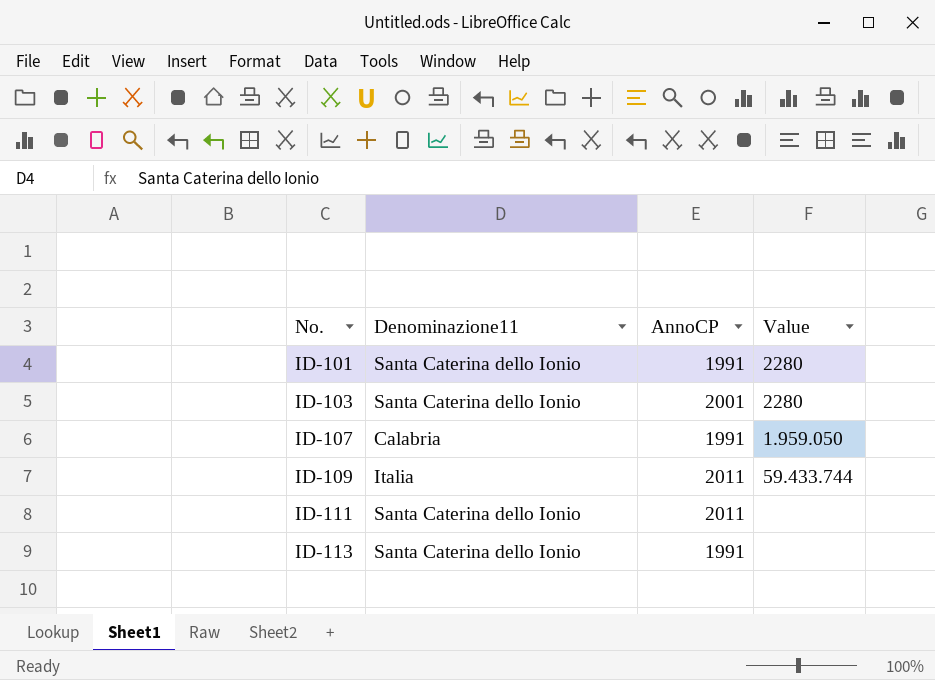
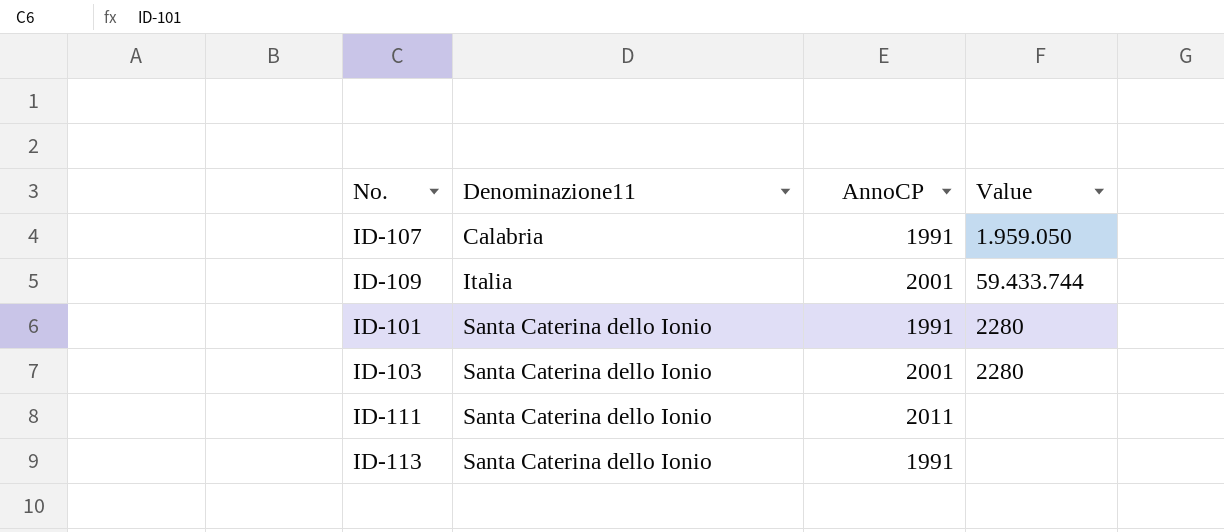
row order: No. ascending -> Denominazione11 ascending
ID-109 | AnnoCP: 2011 -> 2001

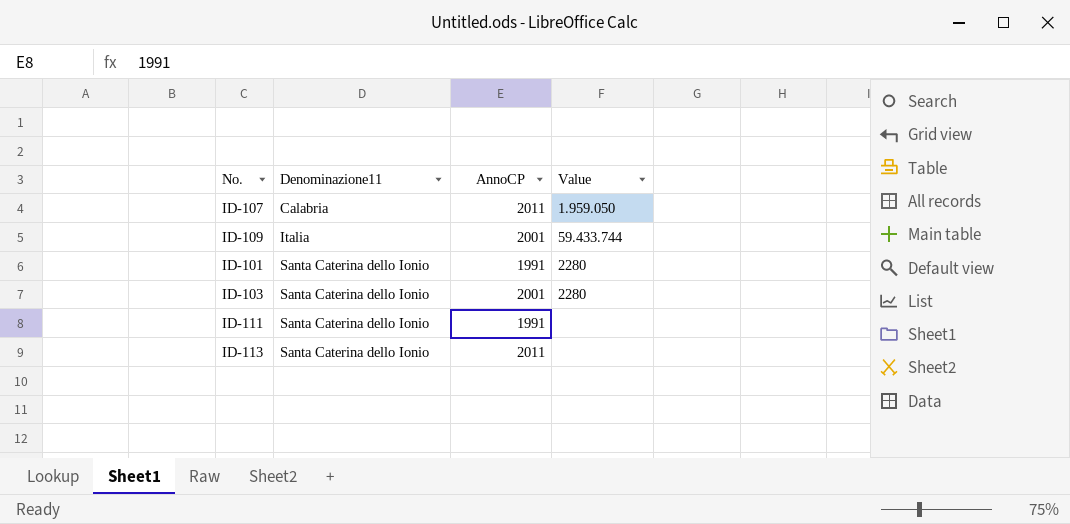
ID-107 | AnnoCP: 1991 -> 2011
ID-111 | AnnoCP: 2011 -> 1991
ID-113 | AnnoCP: 1991 -> 2011

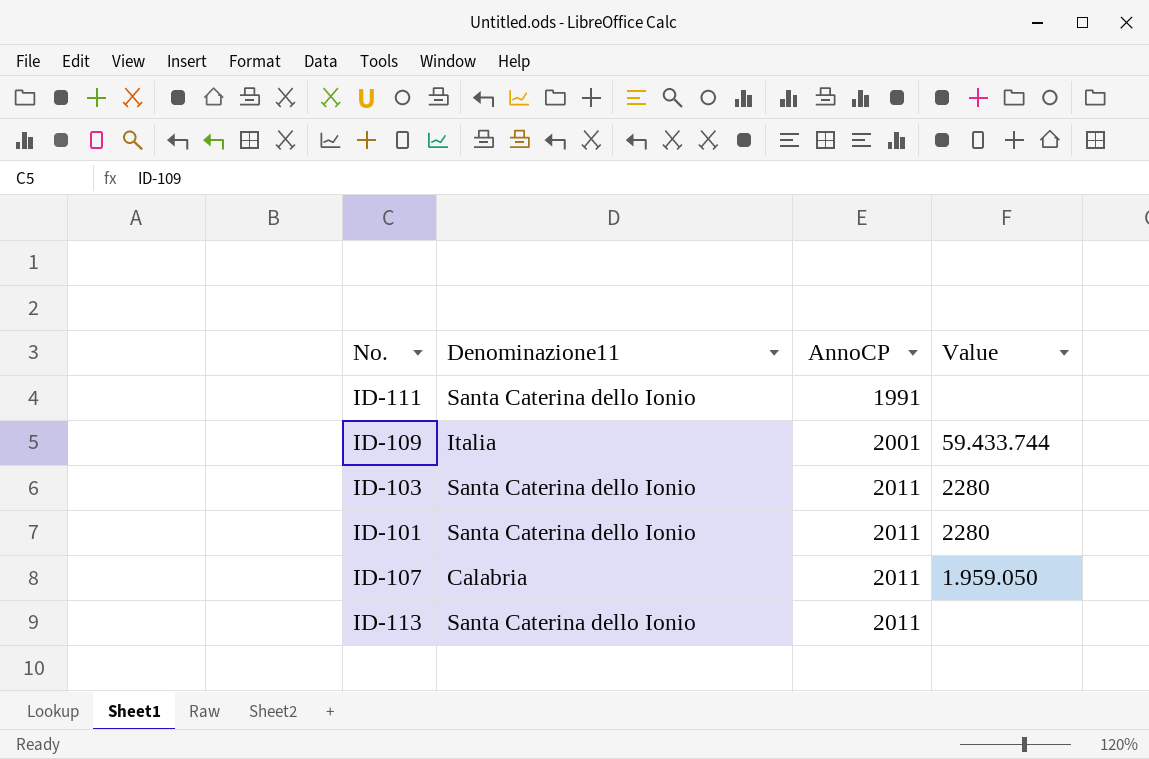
row order: Denominazione11 ascending -> AnnoCP ascending
ID-103 | AnnoCP: 2001 -> 2011
ID-101 | AnnoCP: 1991 -> 2011

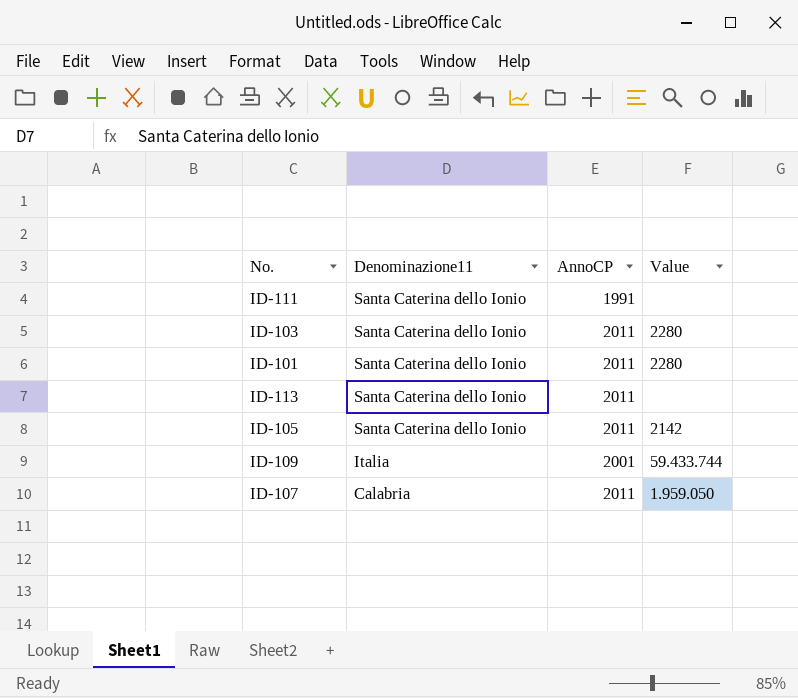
row order: AnnoCP ascending -> Denominazione11 descending
row ID-105: none -> Santa Caterina dello Ionio | 2011 | 2142

